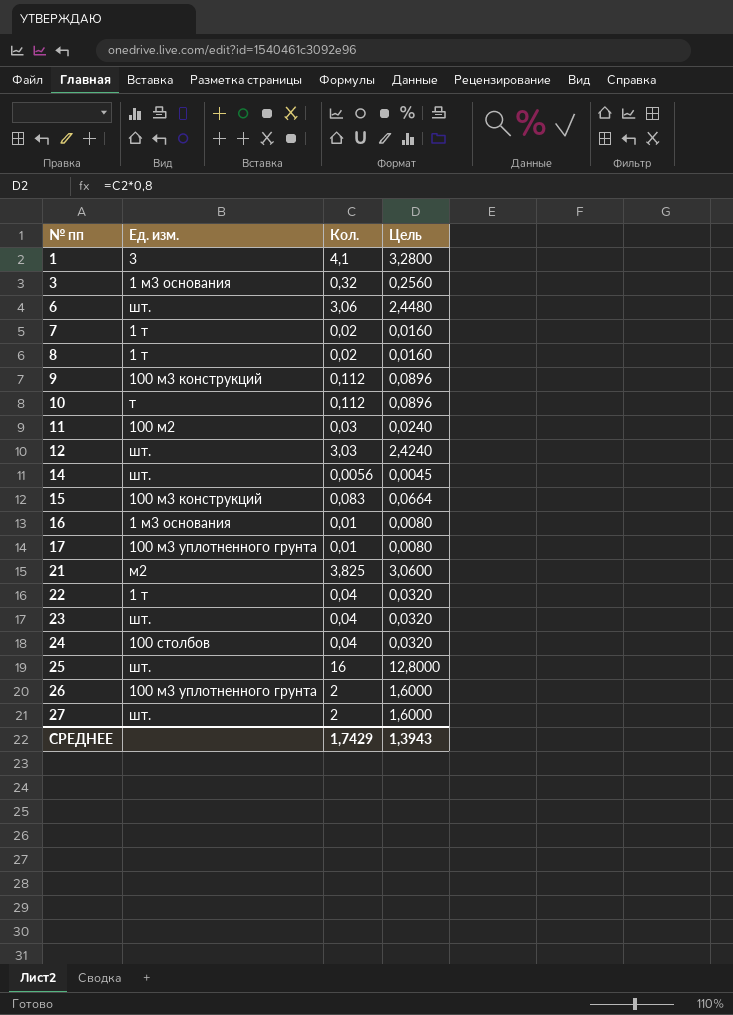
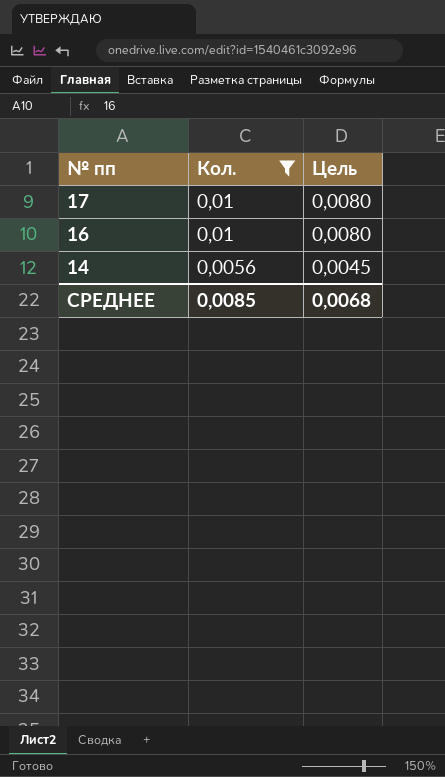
filter: none -> Кол. <= 0,01
row order: № пп ascending -> № пп descending
column Ед. изм. | position: 2 -> none
СРЕДНЕЕ | Кол.: 1,7429 -> 0,0085
СРЕДНЕЕ | Цель: 1,3943 -> 0,0068

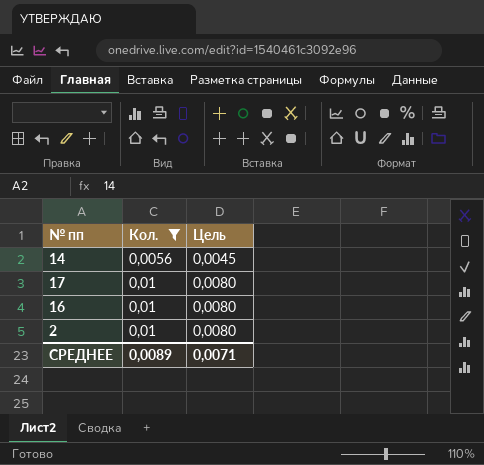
row order: № пп descending -> Кол. ascending
row 2: none -> 0,01 | 0,0080
СРЕДНЕЕ | Кол.: 0,0085 -> 0,0089
СРЕДНЕЕ | Цель: 0,0068 -> 0,0071

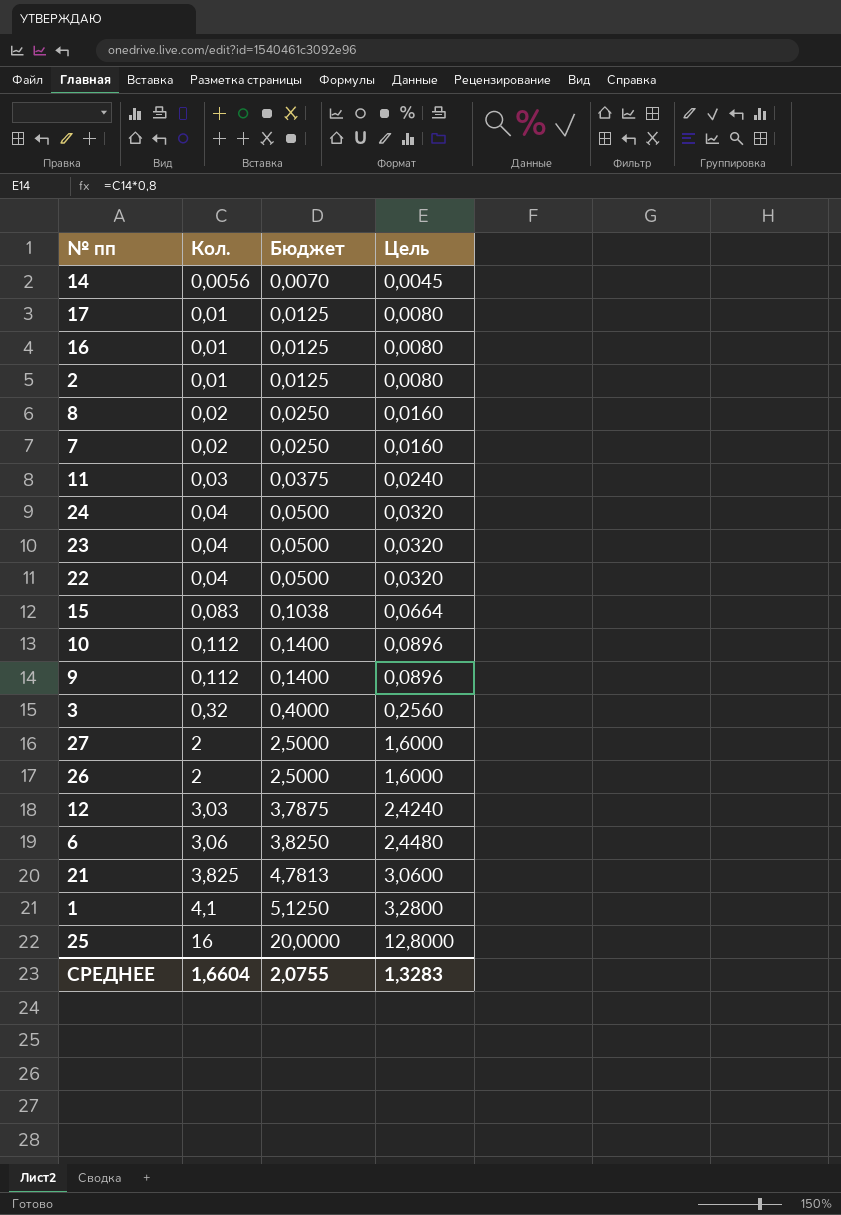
filter: Кол. <= 0,01 -> none
column Бюджет | formula: none -> [Кол.] * 1,25
СРЕДНЕЕ | Кол.: 0,0089 -> 1,6604
СРЕДНЕЕ | Цель: 0,0071 -> 1,3283

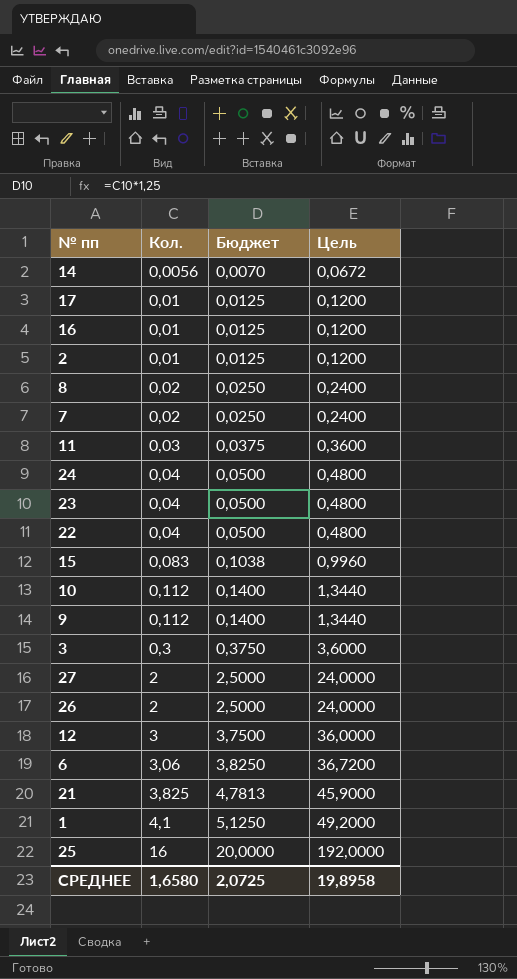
column Цель | formula: [Кол.] * 0,8 -> [Кол.] * 12
3 | Кол.: 0,32 -> 0,3
3 | Бюджет: 0,4000 -> 0,3750
12 | Кол.: 3,03 -> 3
12 | Бюджет: 3,7875 -> 3,7500
СРЕДНЕЕ | Кол.: 1,6604 -> 1,6580
СРЕДНЕЕ | Бюджет: 2,0755 -> 2,0725
СРЕДНЕЕ | Цель: 1,3283 -> 19,8958

